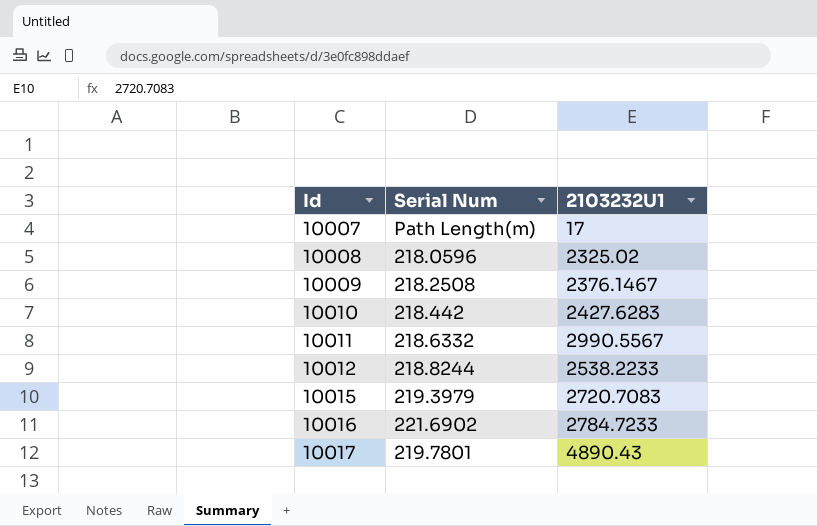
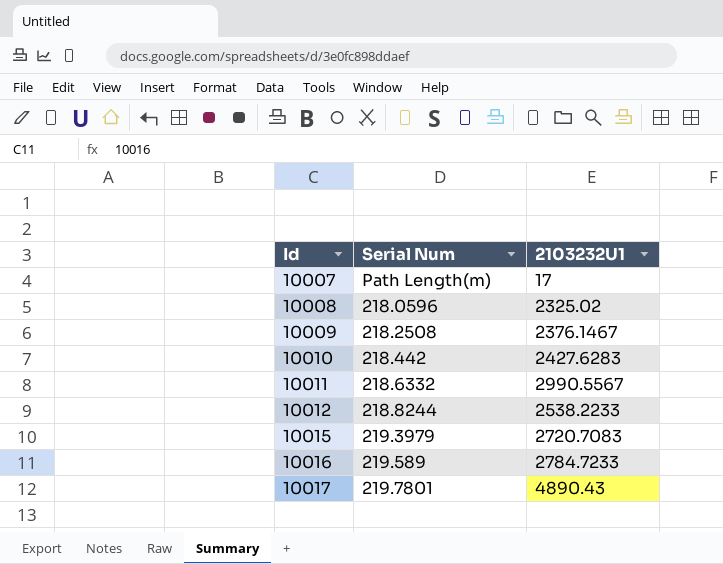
10016 | Serial Num: 221.6902 -> 219.589

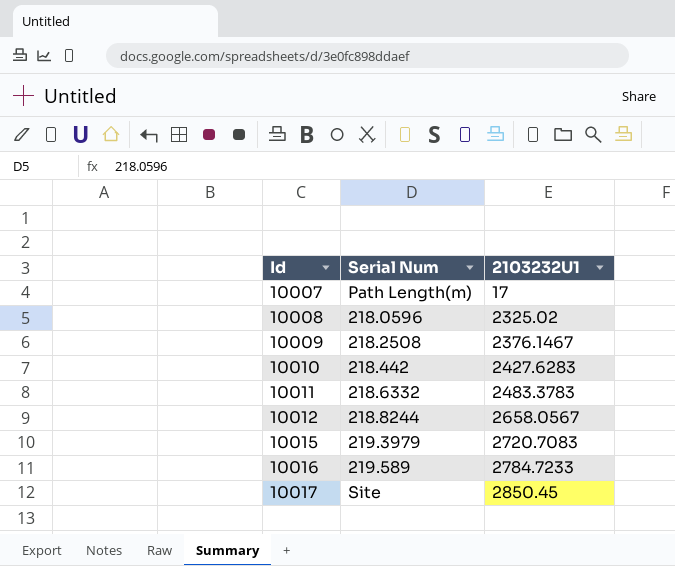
10011 | 2103232U1: 2990.5567 -> 2483.3783
10012 | 2103232U1: 2538.2233 -> 2658.0567
10017 | Serial Num: 219.7801 -> Site
10017 | 2103232U1: 4890.43 -> 2850.45

